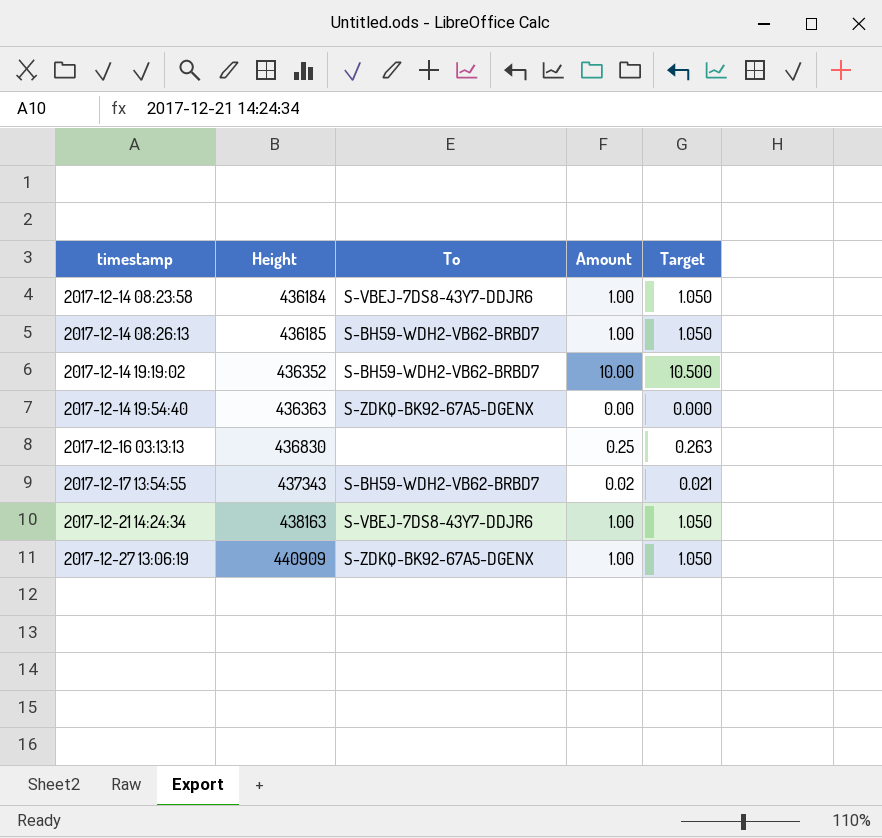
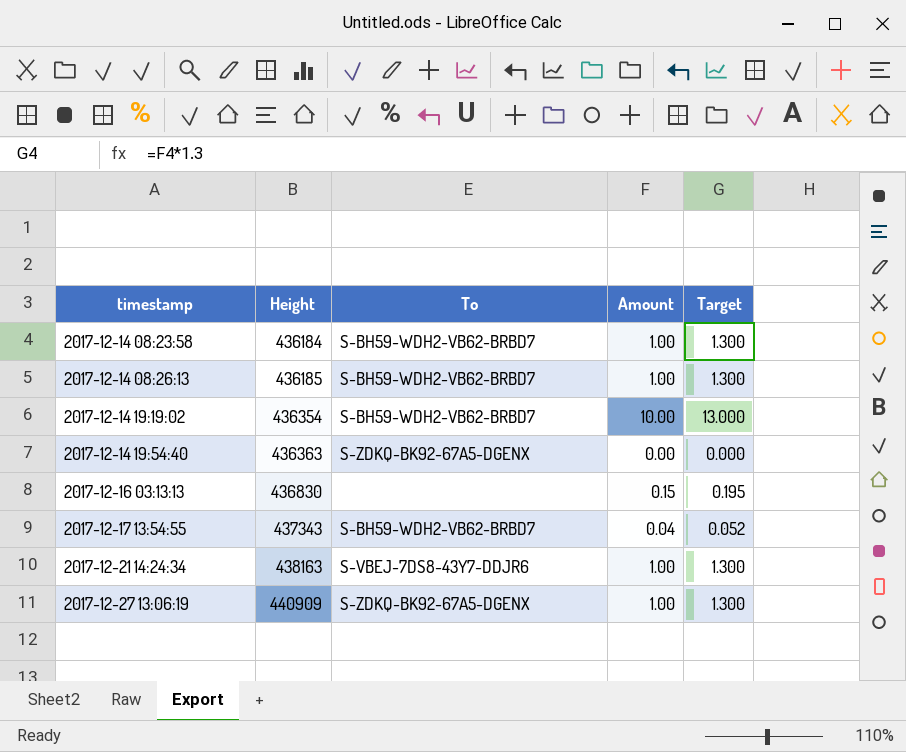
column Target | formula: [Amount] * 1.05 -> [Amount] * 1.3
2017-12-14 08:23:58 | To: S-VBEJ-7DS8-43Y7-DDJR6 -> S-BH59-WDH2-VB62-BRBD7
2017-12-14 19:19:02 | Height: 436352 -> 436354
2017-12-16 03:13:13 | Amount: 0.25 -> 0.15
2017-12-17 13:54:55 | Amount: 0.02 -> 0.04

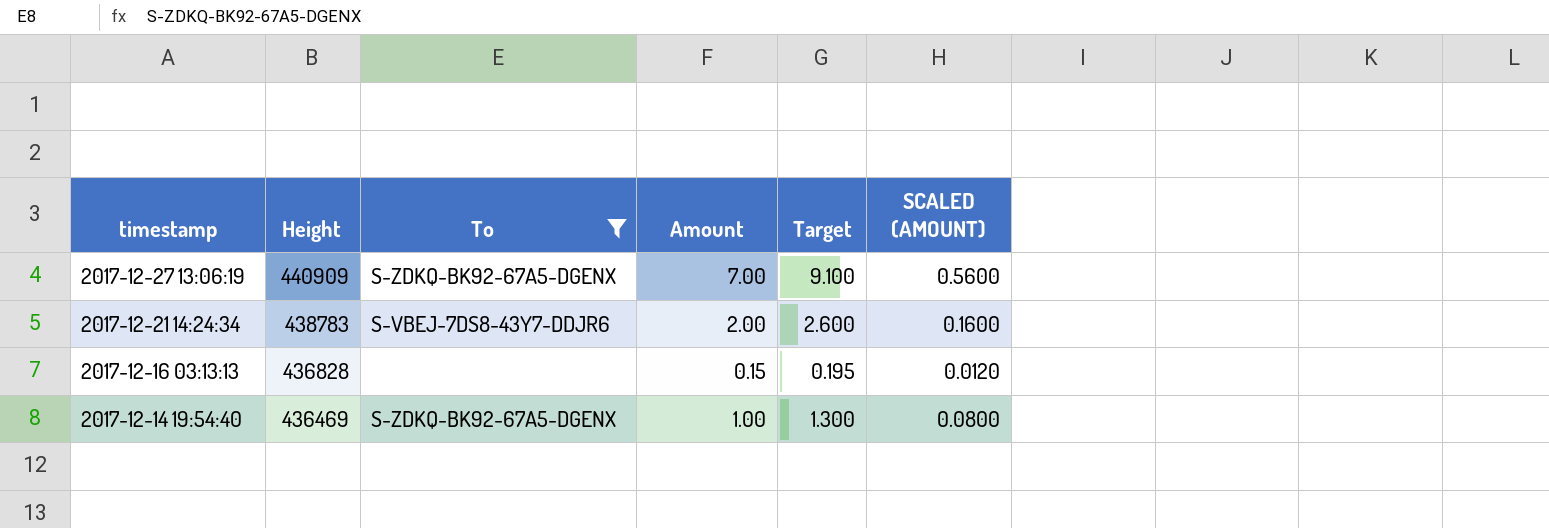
filter: none -> To != S-BH59-WDH2-VB62-BRBD7
row order: timestamp ascending -> timestamp descending
column SCALED (AMOUNT) | formula: none -> [Amount] * 0.08
2017-12-27 13:06:19 | Amount: 1.00 -> 7.00
2017-12-27 13:06:19 | Target: 1.300 -> 9.100
2017-12-21 14:24:34 | Height: 438163 -> 438783
2017-12-21 14:24:34 | Amount: 1.00 -> 2.00
2017-12-21 14:24:34 | Target: 1.300 -> 2.600
2017-12-16 03:13:13 | Height: 436830 -> 436828
2017-12-14 19:54:40 | Height: 436363 -> 436469
2017-12-14 19:54:40 | Amount: 0.00 -> 1.00
2017-12-14 19:54:40 | Target: 0.000 -> 1.300

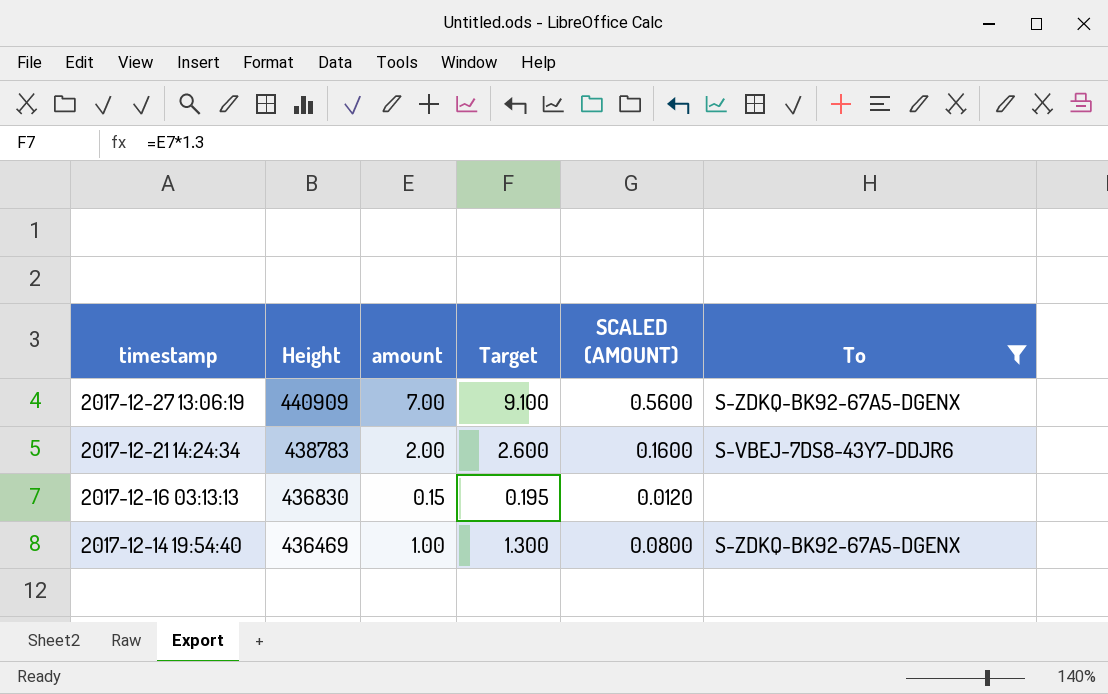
column name: Amount -> amount
column To | position: 3 -> 6
2017-12-16 03:13:13 | Height: 436828 -> 436830

